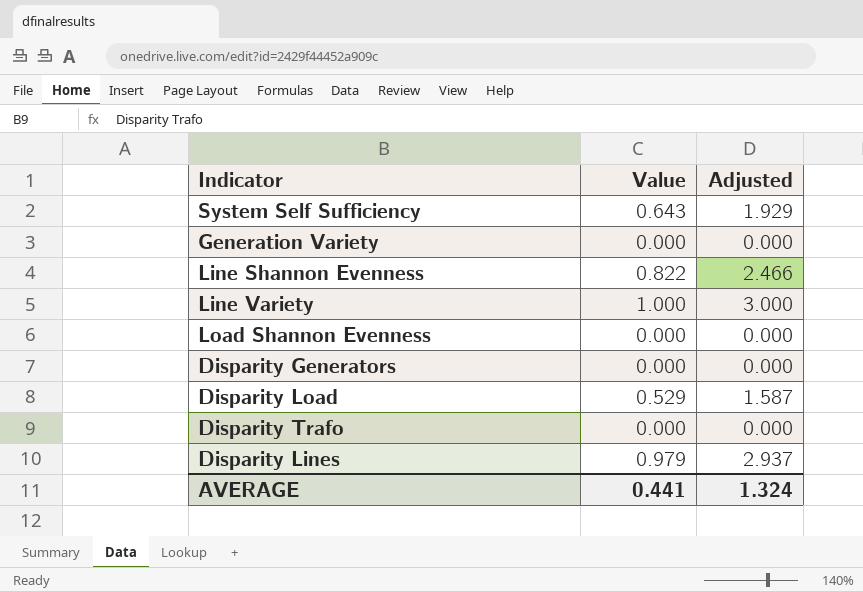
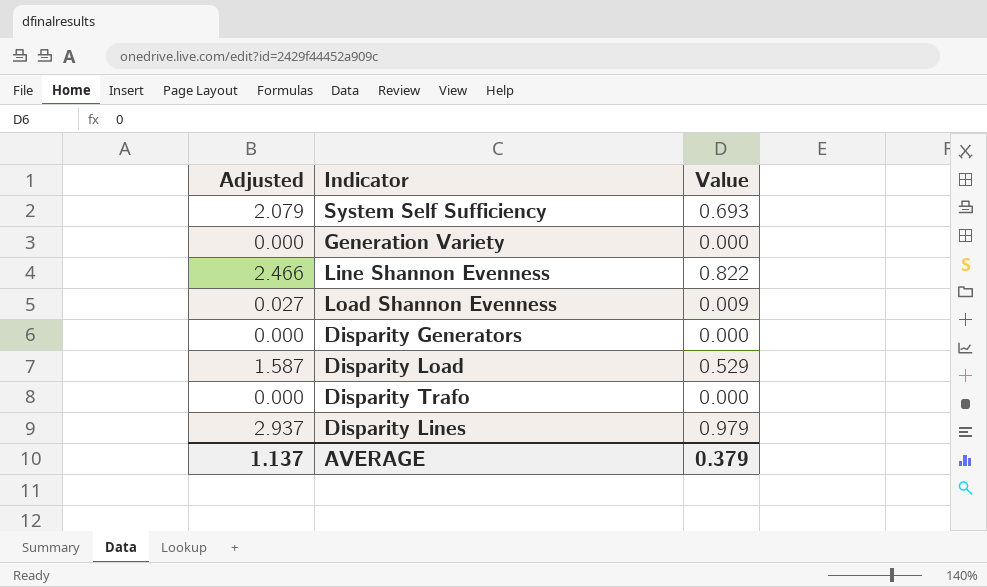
column Adjusted | position: 3 -> 1
row Line Variety: 1.000 | 3.000 -> none
System Self Sufficiency | Adjusted: 1.929 -> 2.079
System Self Sufficiency | Value: 0.643 -> 0.693
Load Shannon Evenness | Adjusted: 0.000 -> 0.027
Load Shannon Evenness | Value: 0.000 -> 0.009
AVERAGE | Adjusted: 1.324 -> 1.137
AVERAGE | Value: 0.441 -> 0.379

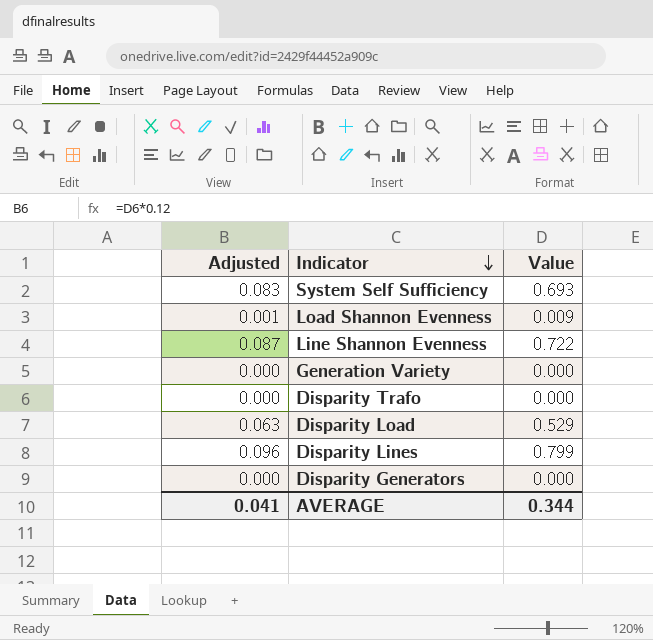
row order: none -> Indicator descending
column Adjusted | formula: [Value] * 3 -> [Value] * 0.12
Line Shannon Evenness | Value: 0.822 -> 0.722
Disparity Lines | Value: 0.979 -> 0.799
AVERAGE | Adjusted: 1.137 -> 0.041
AVERAGE | Value: 0.379 -> 0.344

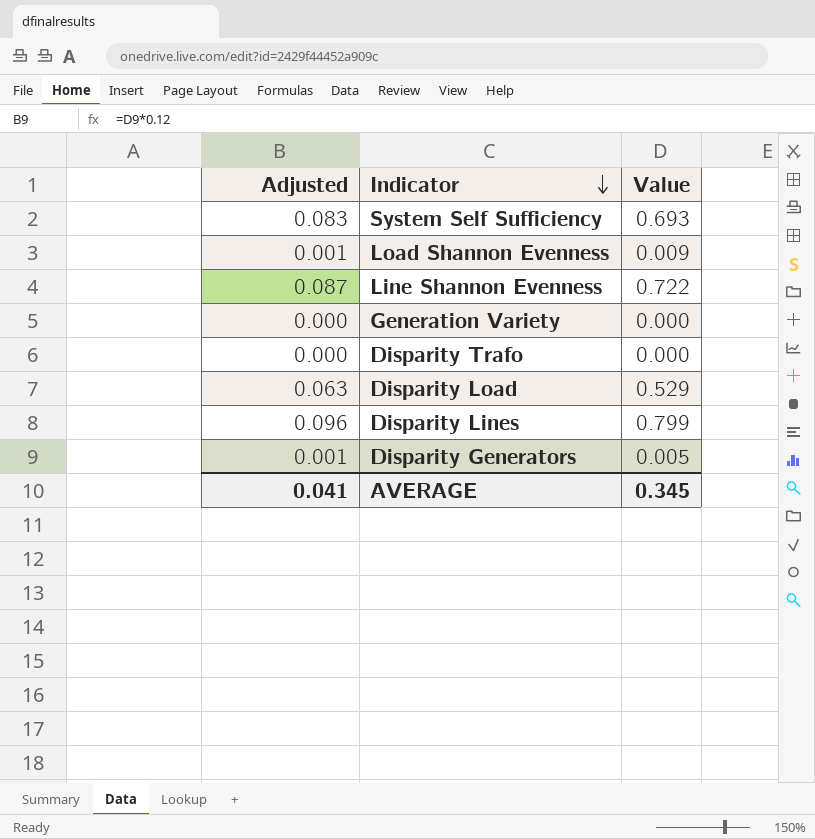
Disparity Generators | Adjusted: 0.000 -> 0.001
Disparity Generators | Value: 0.000 -> 0.005
AVERAGE | Value: 0.344 -> 0.345

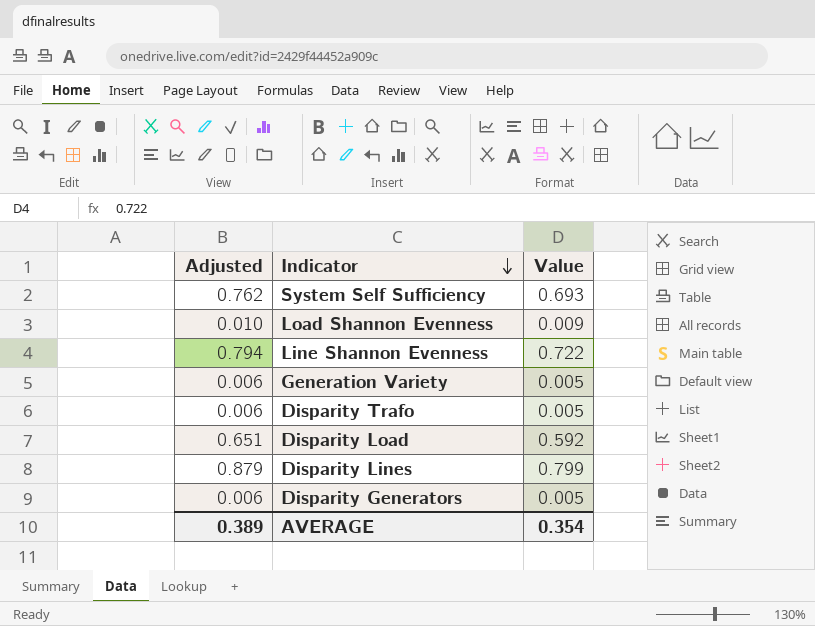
column Adjusted | formula: [Value] * 0.12 -> [Value] * 1.1
Generation Variety | Value: 0.000 -> 0.005
Disparity Trafo | Value: 0.000 -> 0.005
Disparity Load | Value: 0.529 -> 0.592
AVERAGE | Adjusted: 0.041 -> 0.389
AVERAGE | Value: 0.345 -> 0.354

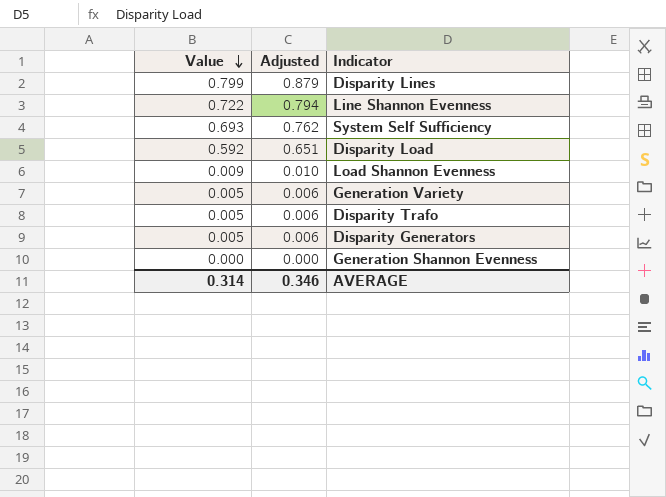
row order: Indicator descending -> Value descending
column Value | position: 3 -> 1
row Generation Shannon Evenness: none -> 0.000 | 0.000
AVERAGE | Value: 0.354 -> 0.314
AVERAGE | Adjusted: 0.389 -> 0.346

